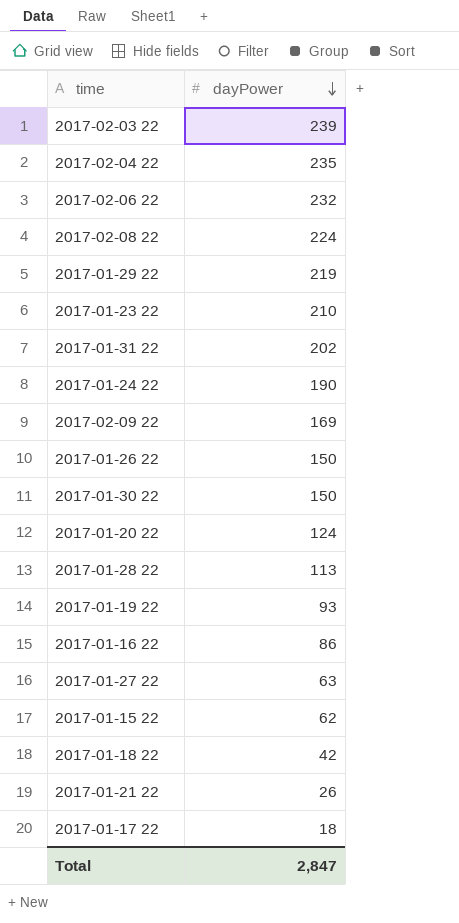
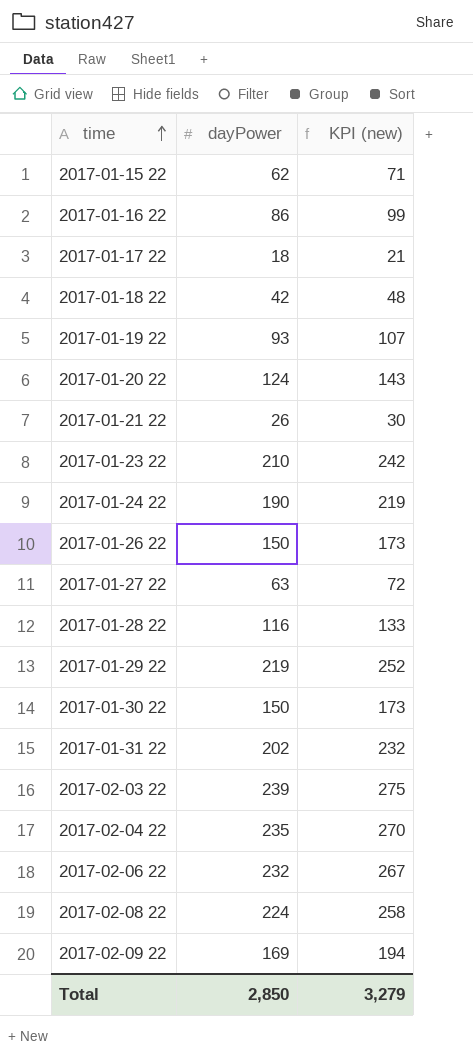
row order: dayPower descending -> time ascending
column KPI (new) | formula: none -> [dayPower] * 1.15
2017-01-28 22 | dayPower: 113 -> 116
Total | dayPower: 2,847 -> 2,850

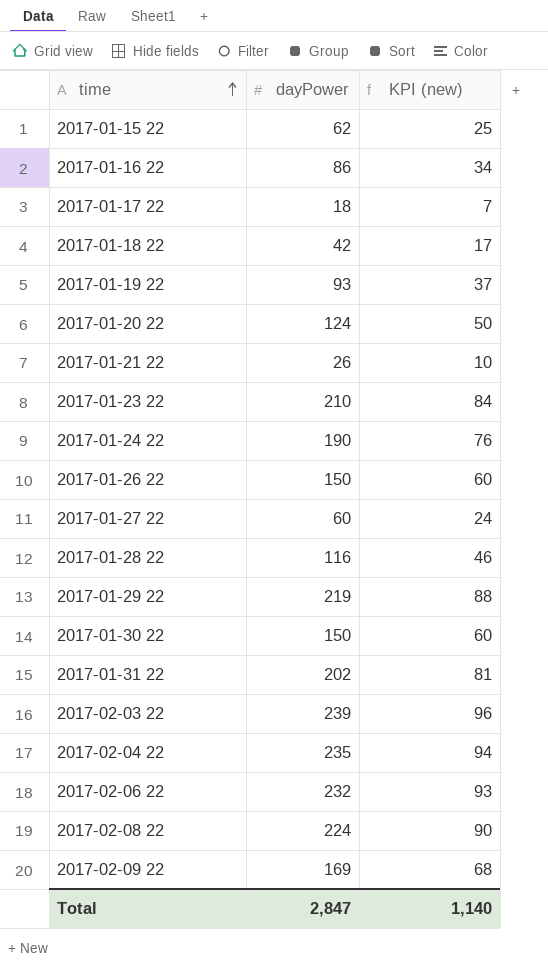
column KPI (new) | formula: [dayPower] * 1.15 -> [dayPower] * 0.4
2017-01-27 22 | dayPower: 63 -> 60
Total | dayPower: 2,850 -> 2,847
Total | KPI (new): 3,279 -> 1,140

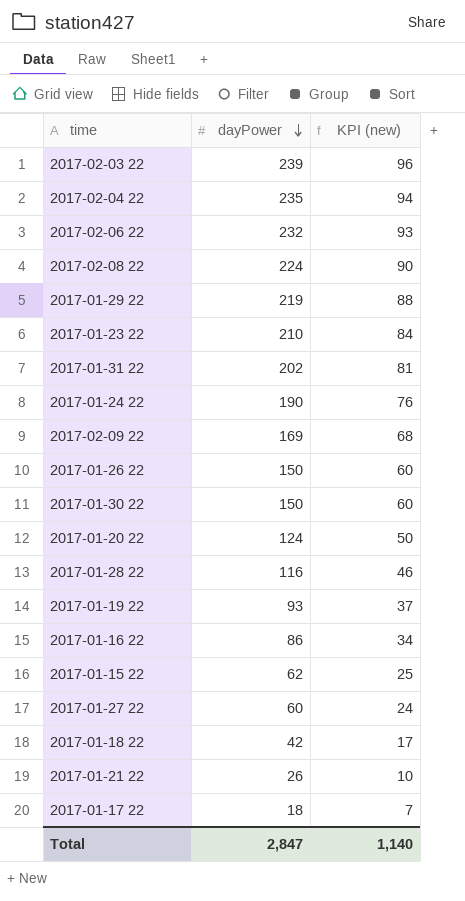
row order: time ascending -> dayPower descending

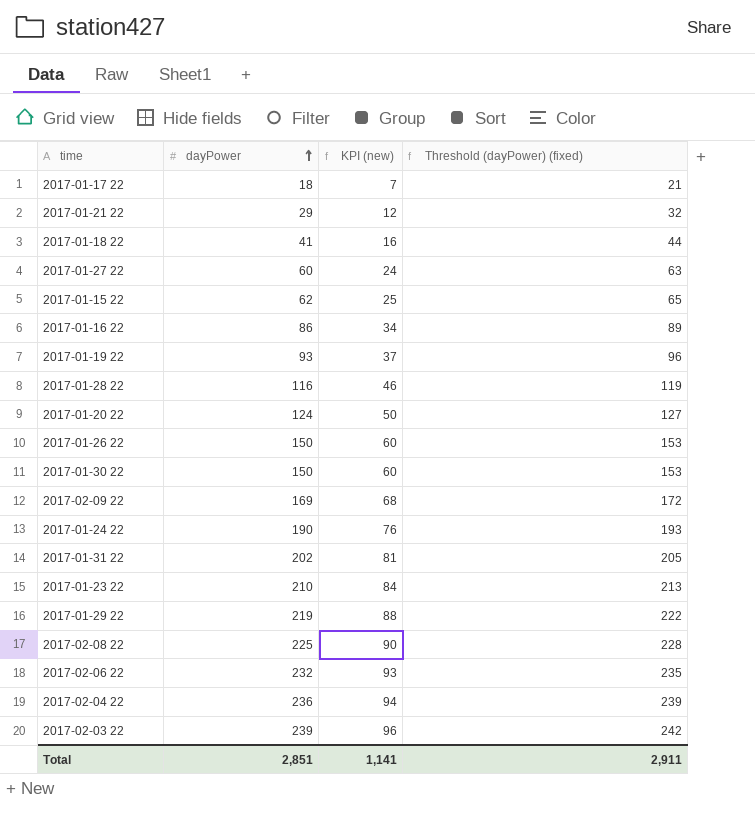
row order: dayPower descending -> dayPower ascending
column Threshold (dayPower) (fixed) | formula: none -> [dayPower] + 3
2017-01-21 22 | dayPower: 26 -> 29
2017-01-21 22 | KPI (new): 10 -> 12
2017-01-18 22 | dayPower: 42 -> 41
2017-01-18 22 | KPI (new): 17 -> 16
2017-02-08 22 | dayPower: 224 -> 225
2017-02-04 22 | dayPower: 235 -> 236
Total | dayPower: 2,847 -> 2,851
Total | KPI (new): 1,140 -> 1,141

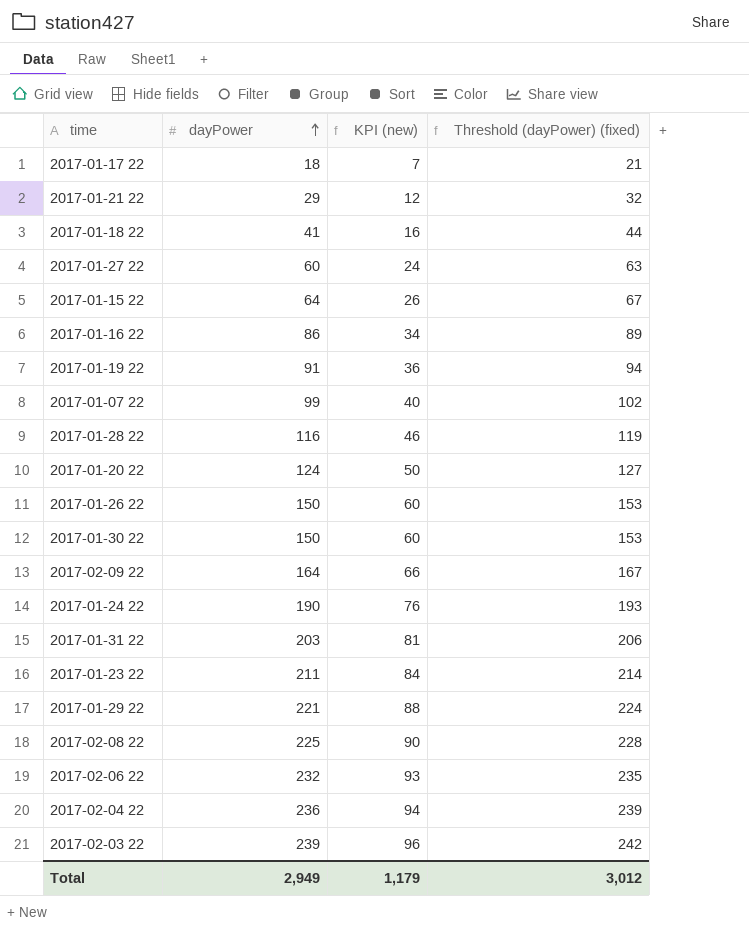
2017-01-15 22 | dayPower: 62 -> 64
2017-01-15 22 | KPI (new): 25 -> 26
2017-01-15 22 | Threshold (dayPower) (fixed): 65 -> 67
2017-01-19 22 | dayPower: 93 -> 91
2017-01-19 22 | KPI (new): 37 -> 36
2017-01-19 22 | Threshold (dayPower) (fixed): 96 -> 94
row 2017-01-07 22: none -> 99 | 40 | 102
2017-02-09 22 | dayPower: 169 -> 164
2017-02-09 22 | KPI (new): 68 -> 66
2017-02-09 22 | Threshold (dayPower) (fixed): 172 -> 167
2017-01-31 22 | dayPower: 202 -> 203
2017-01-31 22 | Threshold (dayPower) (fixed): 205 -> 206
2017-01-23 22 | dayPower: 210 -> 211
2017-01-23 22 | Threshold (dayPower) (fixed): 213 -> 214
2017-01-29 22 | dayPower: 219 -> 221
2017-01-29 22 | Threshold (dayPower) (fixed): 222 -> 224
Total | dayPower: 2,851 -> 2,949
Total | KPI (new): 1,141 -> 1,179
Total | Threshold (dayPower) (fixed): 2,911 -> 3,012

